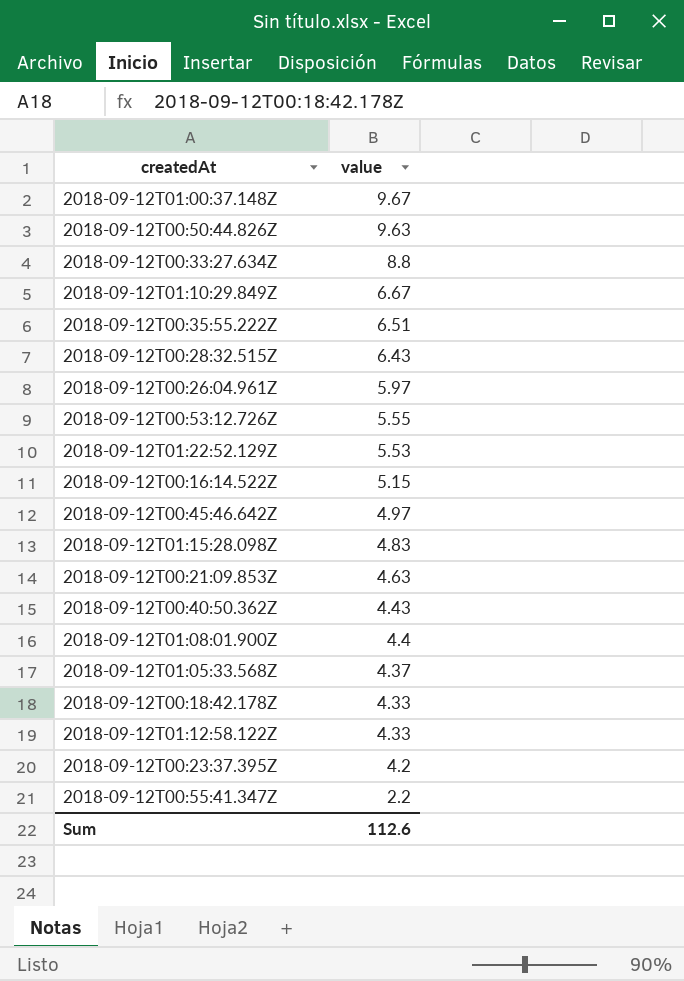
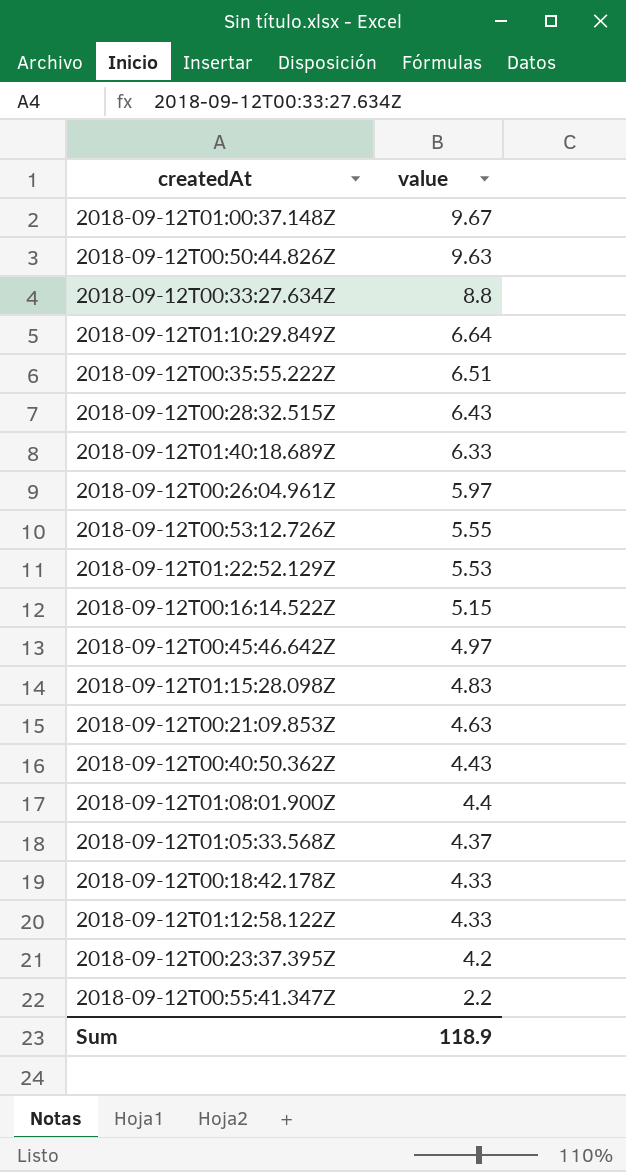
2018-09-12T01:10:29.849Z | value: 6.67 -> 6.64
row 2018-09-12T01:40:18.689Z: none -> 6.33
Sum | value: 112.6 -> 118.9

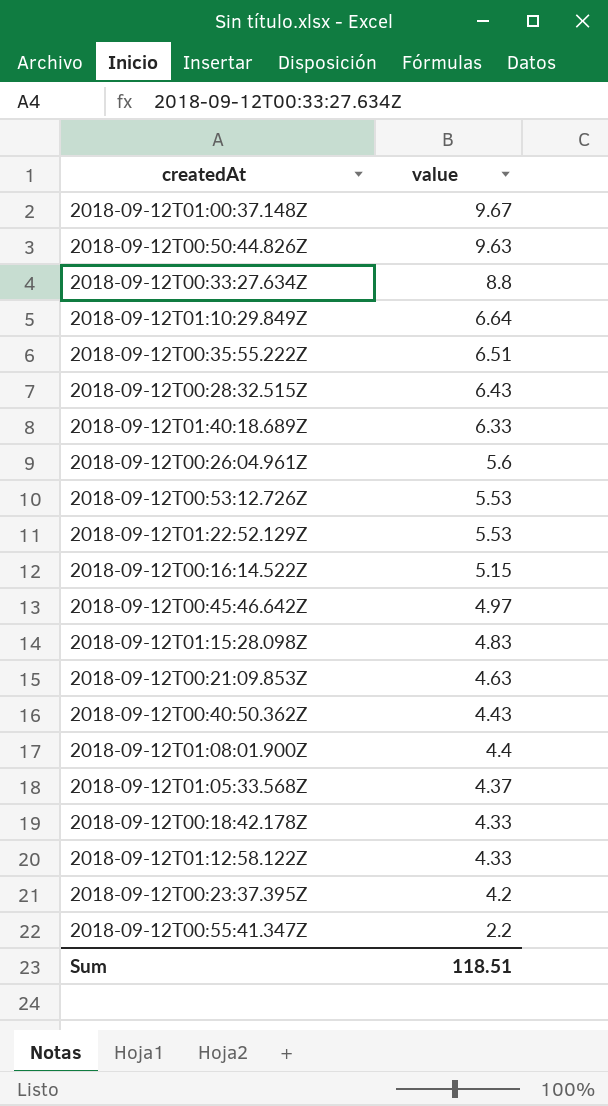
2018-09-12T00:26:04.961Z | value: 5.97 -> 5.6
2018-09-12T00:53:12.726Z | value: 5.55 -> 5.53
Sum | value: 118.9 -> 118.51

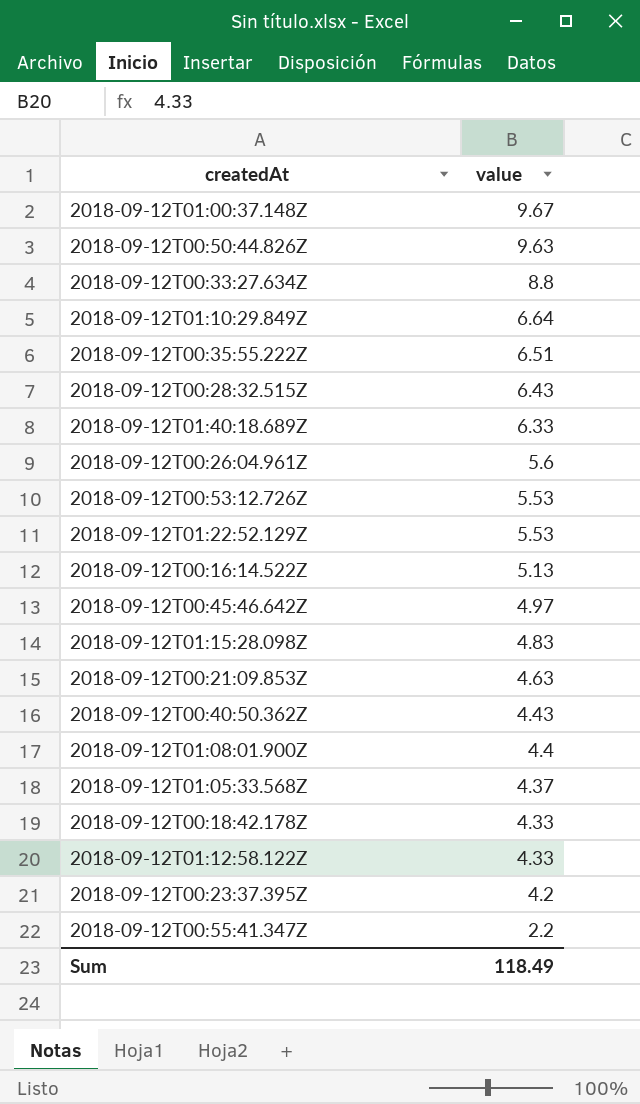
2018-09-12T00:16:14.522Z | value: 5.15 -> 5.13
Sum | value: 118.51 -> 118.49

